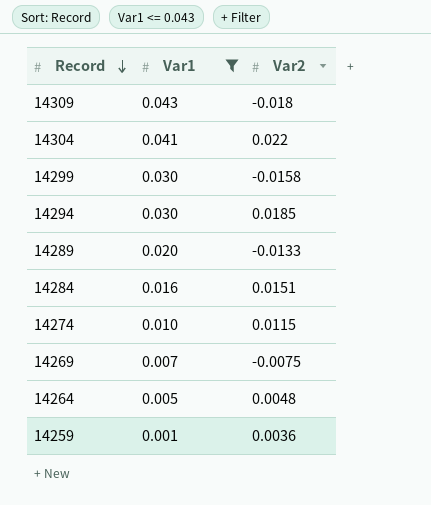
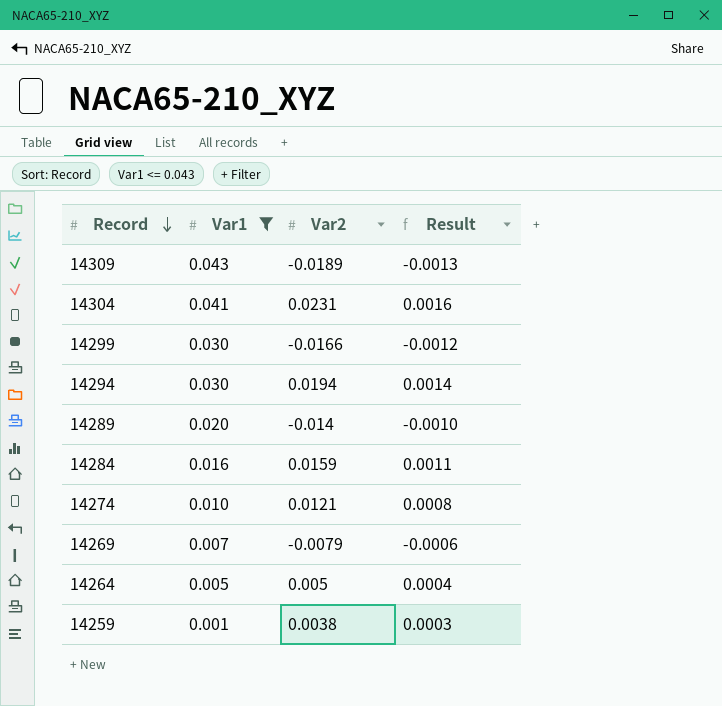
column Result | formula: none -> [Var2] * 0.07
14309 | Var2: -0.018 -> -0.0189
14304 | Var2: 0.022 -> 0.0231
14299 | Var2: -0.0158 -> -0.0166
14294 | Var2: 0.0185 -> 0.0194
14289 | Var2: -0.0133 -> -0.014
14284 | Var2: 0.0151 -> 0.0159
14274 | Var2: 0.0115 -> 0.0121
14269 | Var2: -0.0075 -> -0.0079
14264 | Var2: 0.0048 -> 0.005
14259 | Var2: 0.0036 -> 0.0038

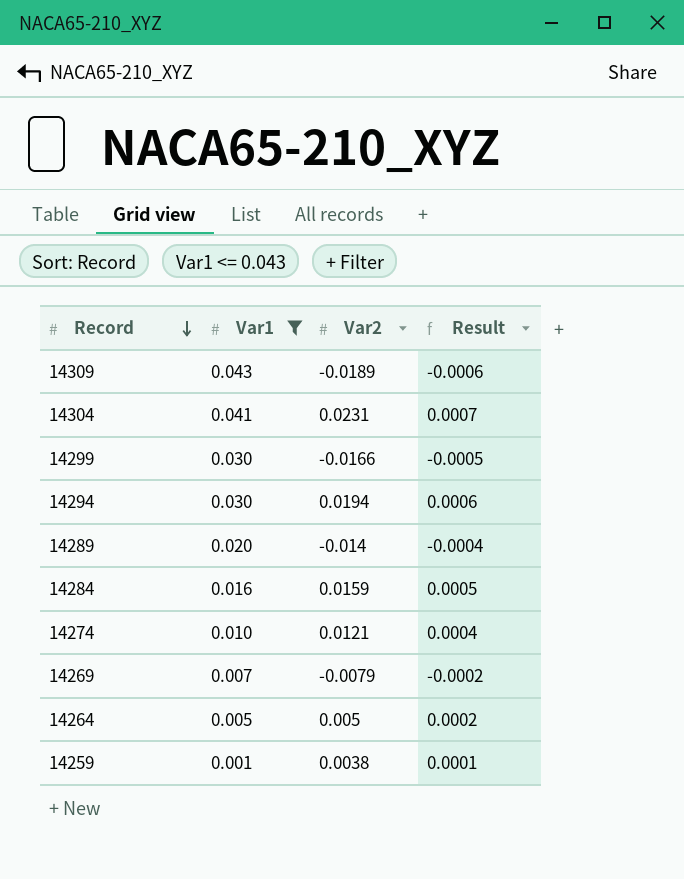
column Result | formula: [Var2] * 0.07 -> [Var2] * 0.03

